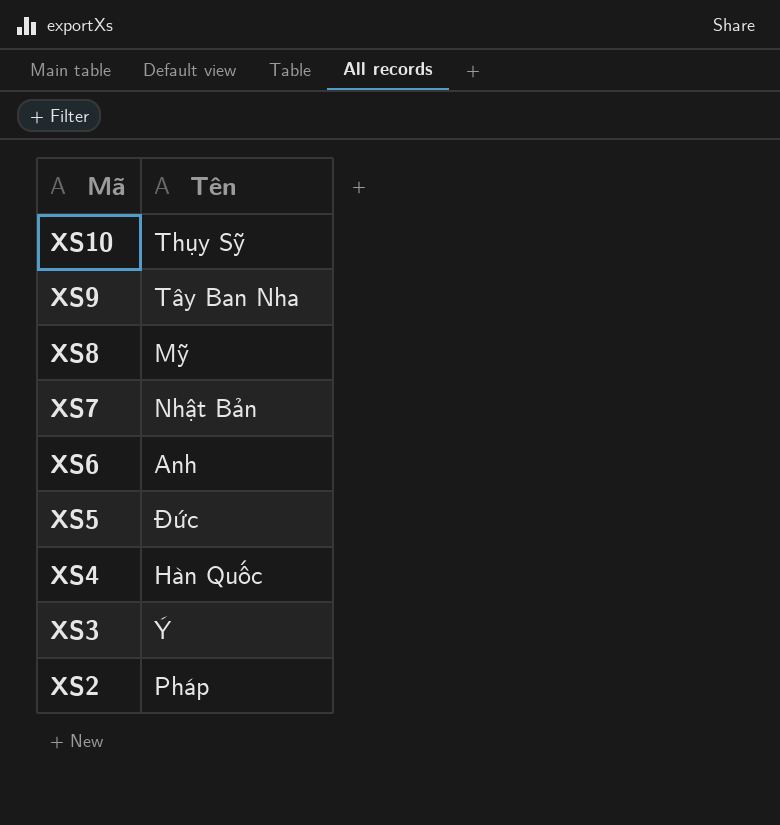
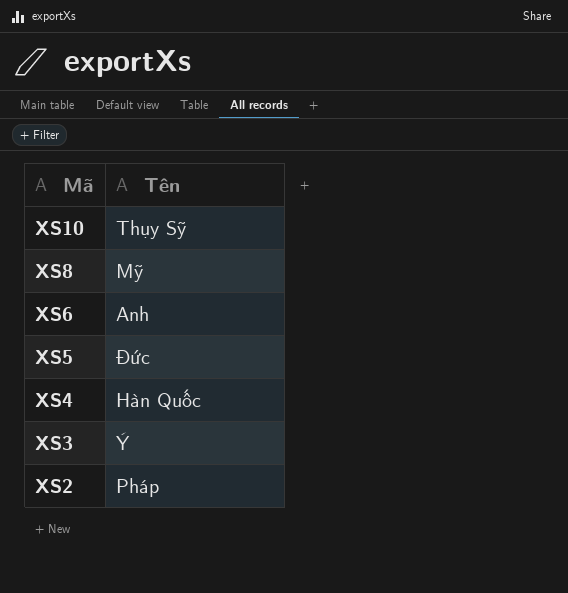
row XS9: Tây Ban Nha -> none
row XS7: Nhật Bản -> none

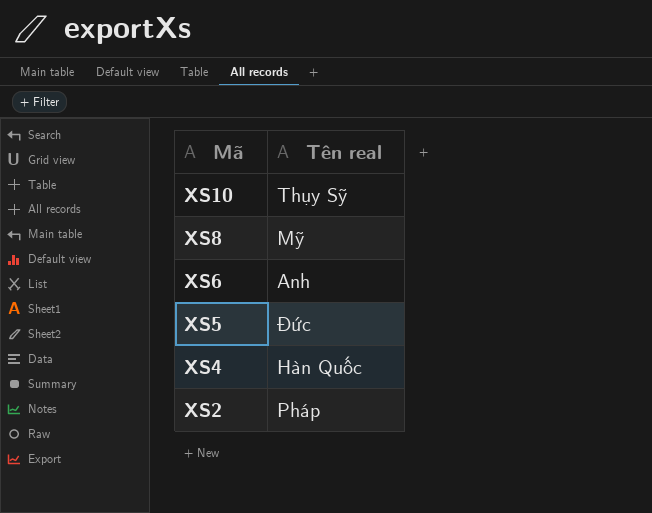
column name: Tên -> Tên real
row XS3: Ý -> none

